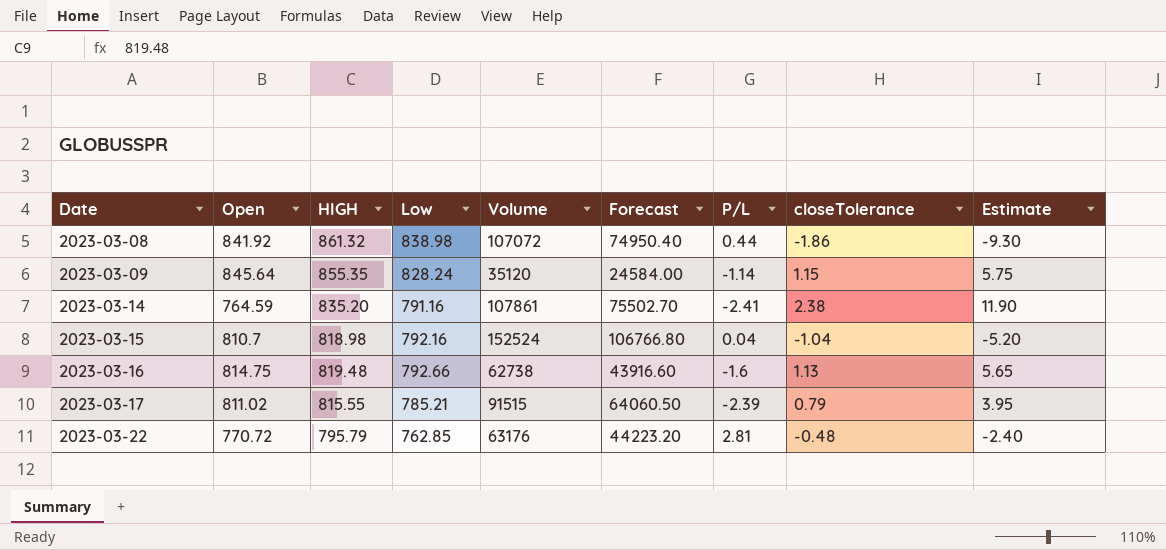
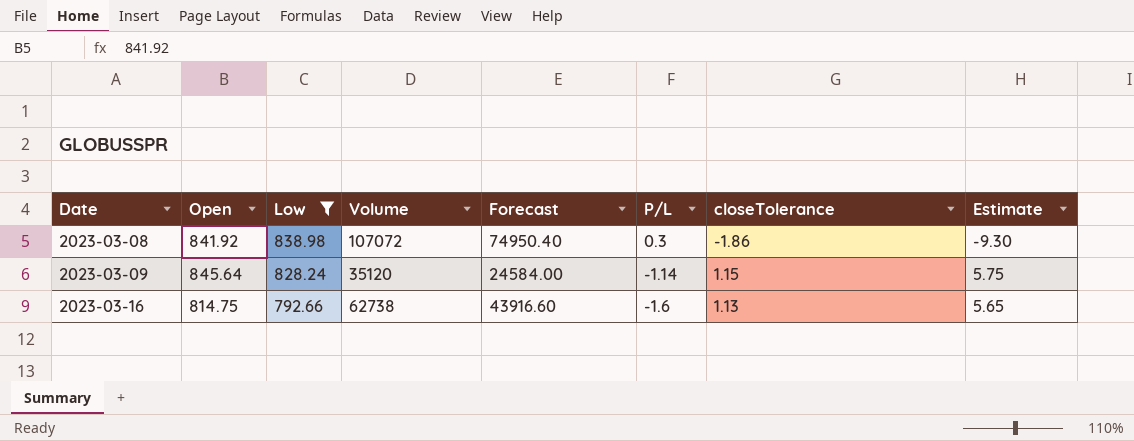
filter: none -> Low >= 792.66
column HIGH | position: 3 -> none
2023-03-08 | P/L: 0.44 -> 0.3

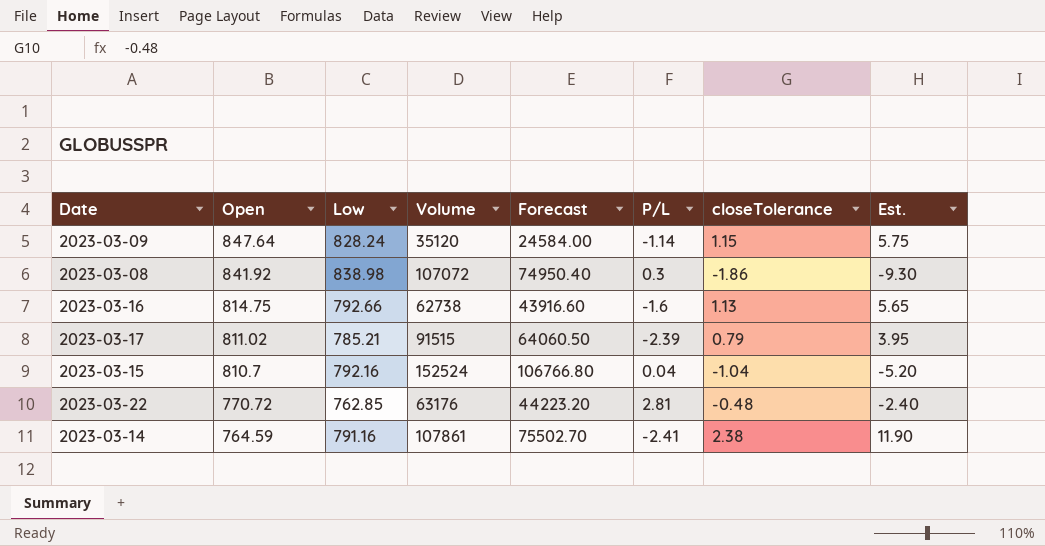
filter: Low >= 792.66 -> none
row order: Date ascending -> Open descending
column name: Estimate -> Est.
2023-03-09 | Open: 845.64 -> 847.64

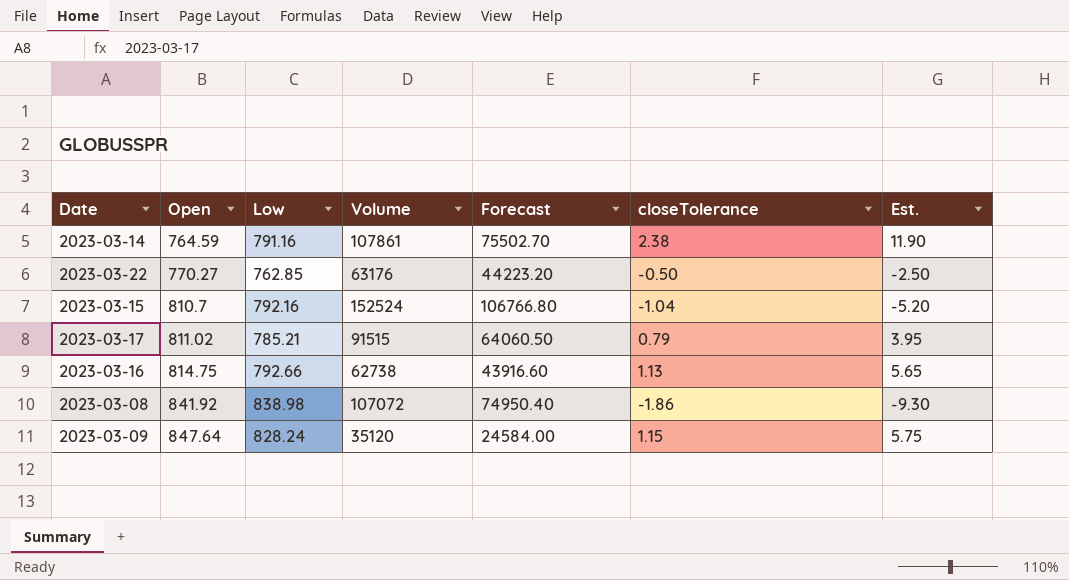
row order: Open descending -> Open ascending
column P/L | position: 6 -> none
2023-03-22 | Open: 770.72 -> 770.27
2023-03-22 | closeTolerance: -0.48 -> -0.50
2023-03-22 | Est.: -2.40 -> -2.50

